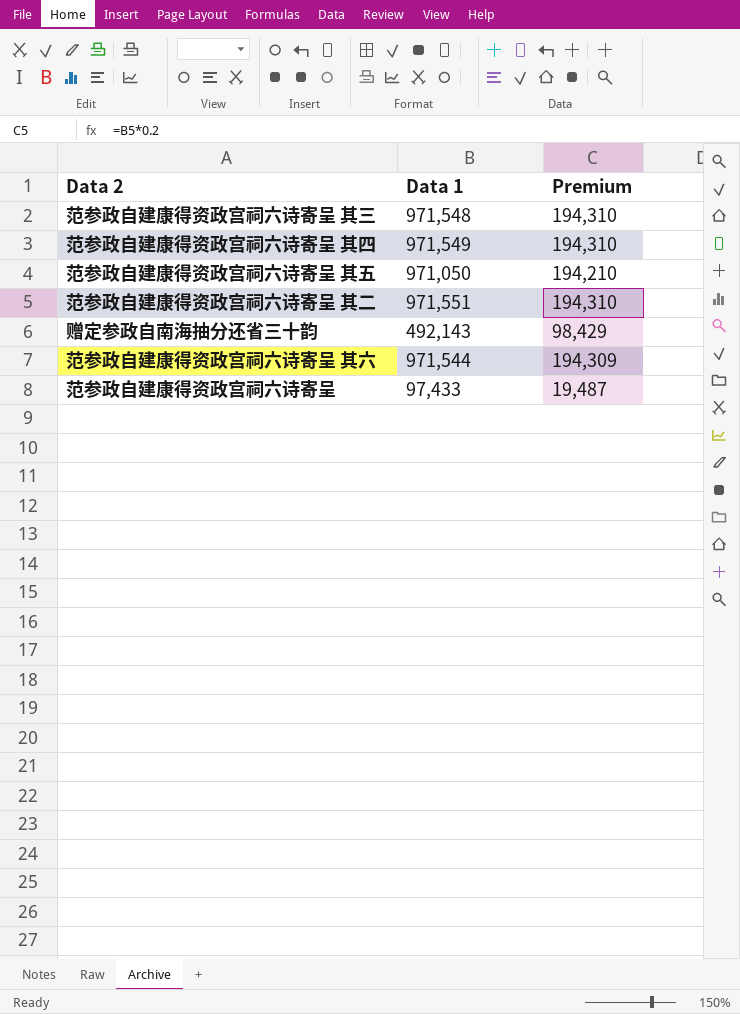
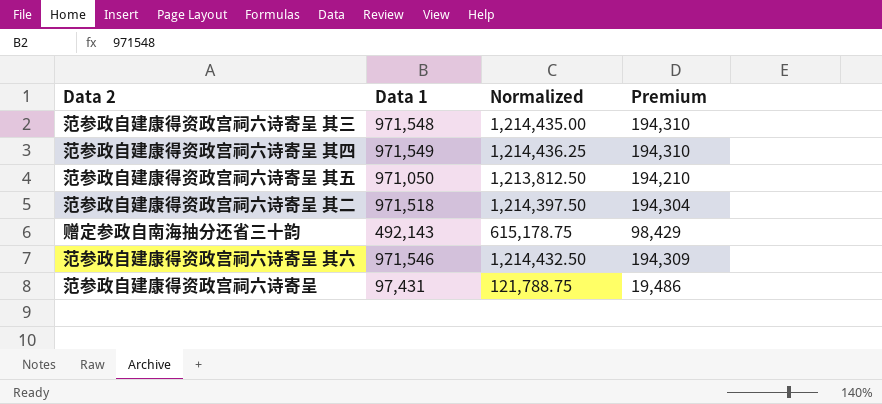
column Normalized | formula: none -> [Data 1] * 1.25
范参政自建康得资政宫祠六诗寄呈 其二 | Data 1: 971,551 -> 971,518
范参政自建康得资政宫祠六诗寄呈 其二 | Premium: 194,310 -> 194,304
范参政自建康得资政宫祠六诗寄呈 其六 | Data 1: 971,544 -> 971,546
范参政自建康得资政宫祠六诗寄呈 | Data 1: 97,433 -> 97,431
范参政自建康得资政宫祠六诗寄呈 | Premium: 19,487 -> 19,486

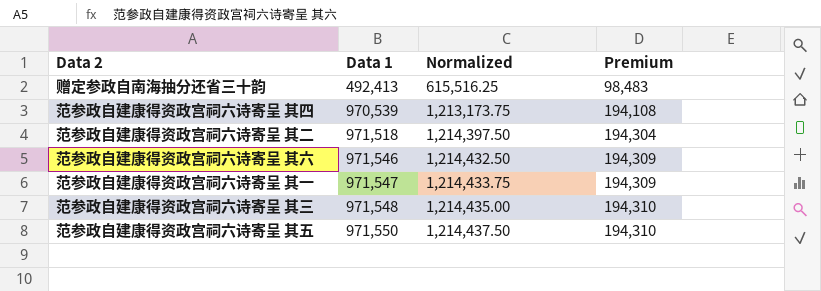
row order: none -> Data 1 ascending
row 范参政自建康得资政宫祠六诗寄呈: 97,431 | 121,788.75 | 19,486 -> none
赠定参政自南海抽分还省三十韵 | Data 1: 492,143 -> 492,413
赠定参政自南海抽分还省三十韵 | Normalized: 615,178.75 -> 615,516.25
赠定参政自南海抽分还省三十韵 | Premium: 98,429 -> 98,483
范参政自建康得资政宫祠六诗寄呈 其四 | Data 1: 971,549 -> 970,539
范参政自建康得资政宫祠六诗寄呈 其四 | Normalized: 1,214,436.25 -> 1,213,173.75
范参政自建康得资政宫祠六诗寄呈 其四 | Premium: 194,310 -> 194,108
row 范参政自建康得资政宫祠六诗寄呈 其一: none -> 971,547 | 1,214,433.75 | 194,309
范参政自建康得资政宫祠六诗寄呈 其五 | Data 1: 971,050 -> 971,550
范参政自建康得资政宫祠六诗寄呈 其五 | Normalized: 1,213,812.50 -> 1,214,437.50
范参政自建康得资政宫祠六诗寄呈 其五 | Premium: 194,210 -> 194,310

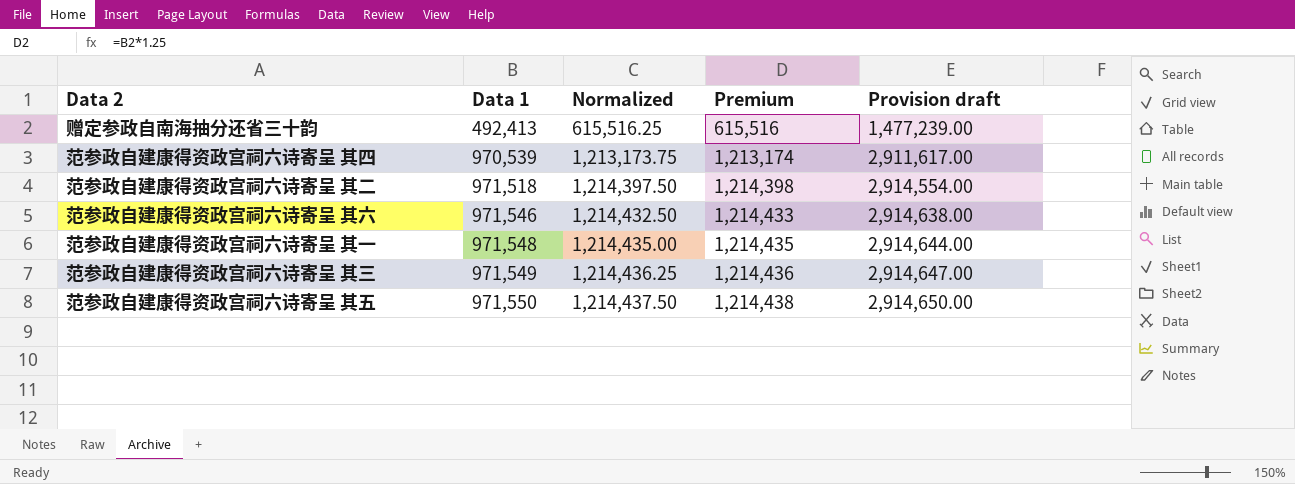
column Premium | formula: [Data 1] * 0.2 -> [Data 1] * 1.25
column Provision draft | formula: none -> [Data 1] * 3
范参政自建康得资政宫祠六诗寄呈 其一 | Data 1: 971,547 -> 971,548
范参政自建康得资政宫祠六诗寄呈 其一 | Normalized: 1,214,433.75 -> 1,214,435.00
范参政自建康得资政宫祠六诗寄呈 其三 | Data 1: 971,548 -> 971,549
范参政自建康得资政宫祠六诗寄呈 其三 | Normalized: 1,214,435.00 -> 1,214,436.25

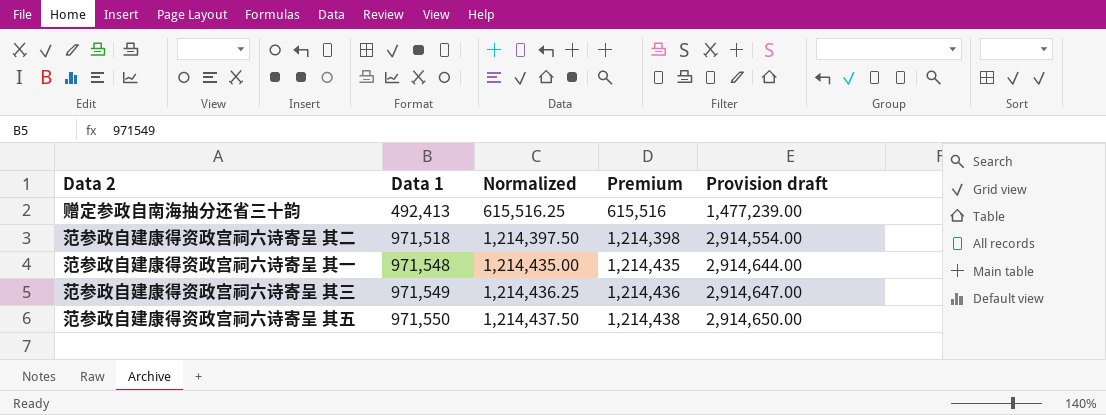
row 范参政自建康得资政宫祠六诗寄呈 其四: 970,539 | 1,213,173.75 | 1,213,174 | 2,911,617.00 -> none
row 范参政自建康得资政宫祠六诗寄呈 其六: 971,546 | 1,214,432.50 | 1,214,433 | 2,914,638.00 -> none

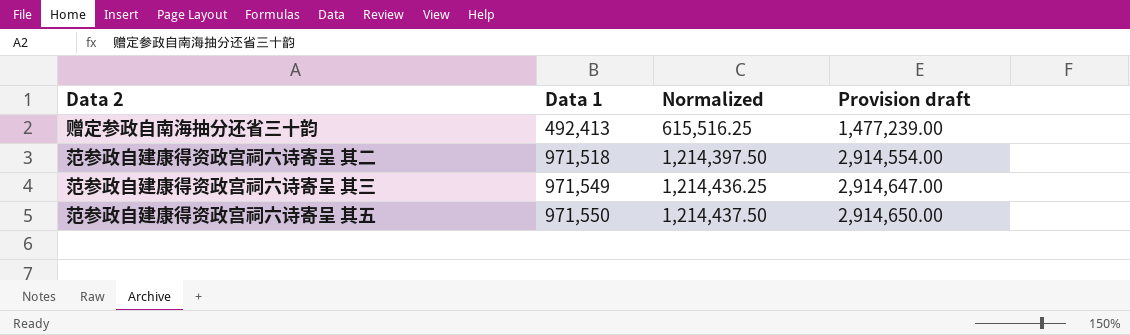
column Premium | formula: [Data 1] * 1.25 -> none
row 范参政自建康得资政宫祠六诗寄呈 其一: 971,548 | 1,214,435.00 | 1,214,435 | 2,914,644.00 -> none

